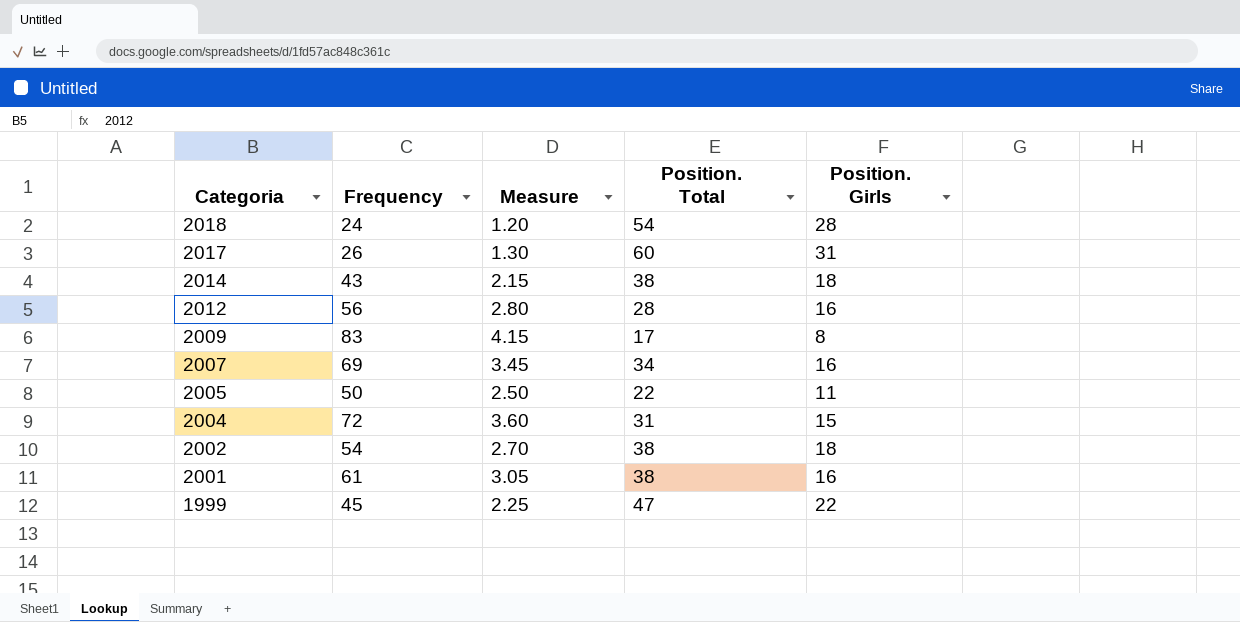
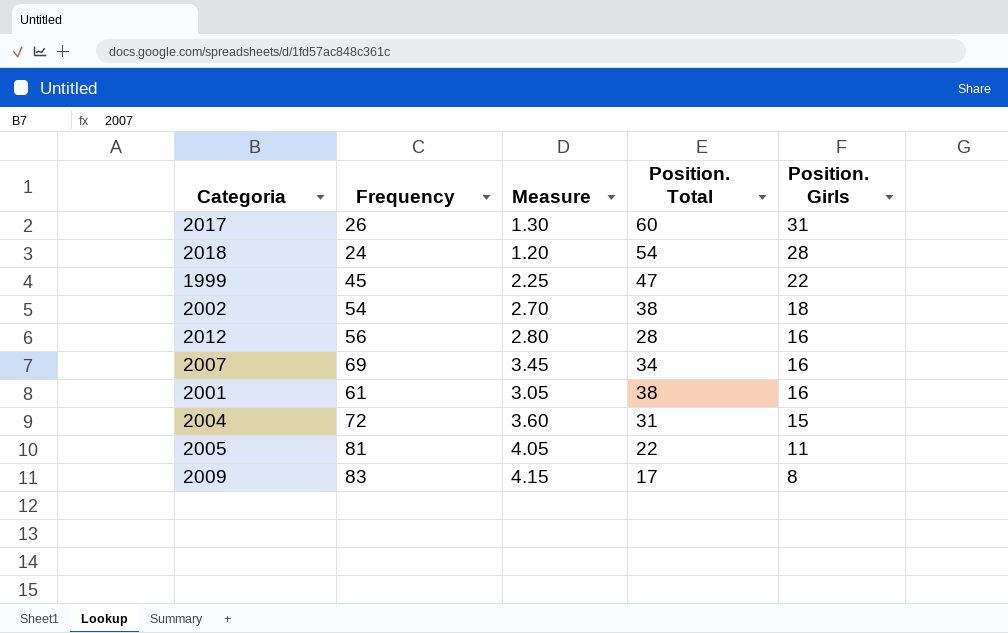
row order: Categoria descending -> Position. Girls descending
row 2014: 43 | 2.15 | 38 | 18 -> none
2005 | Frequency: 50 -> 81
2005 | Measure: 2.50 -> 4.05

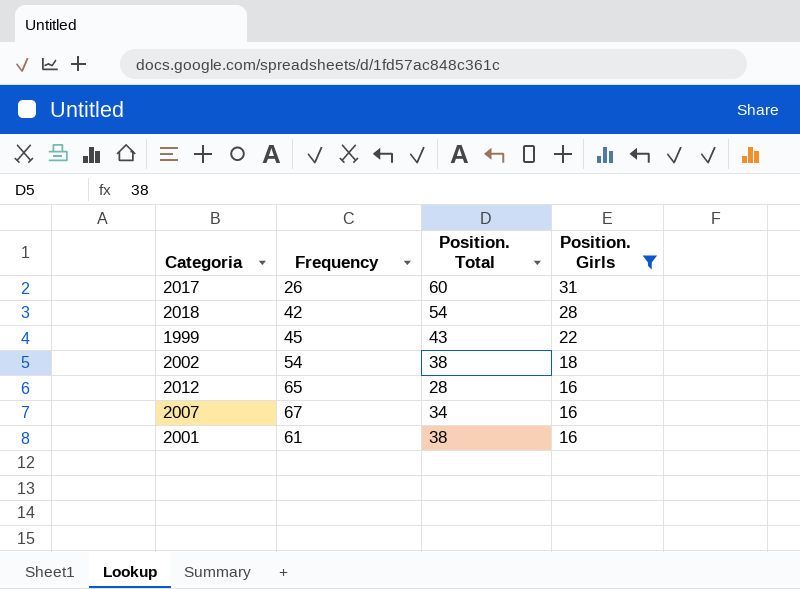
filter: none -> Position. Girls >= 16
column Measure | formula: [Frequency] * 0.05 -> none
2018 | Frequency: 24 -> 42
1999 | Position. Total: 47 -> 43
2012 | Frequency: 56 -> 65
2007 | Frequency: 69 -> 67

